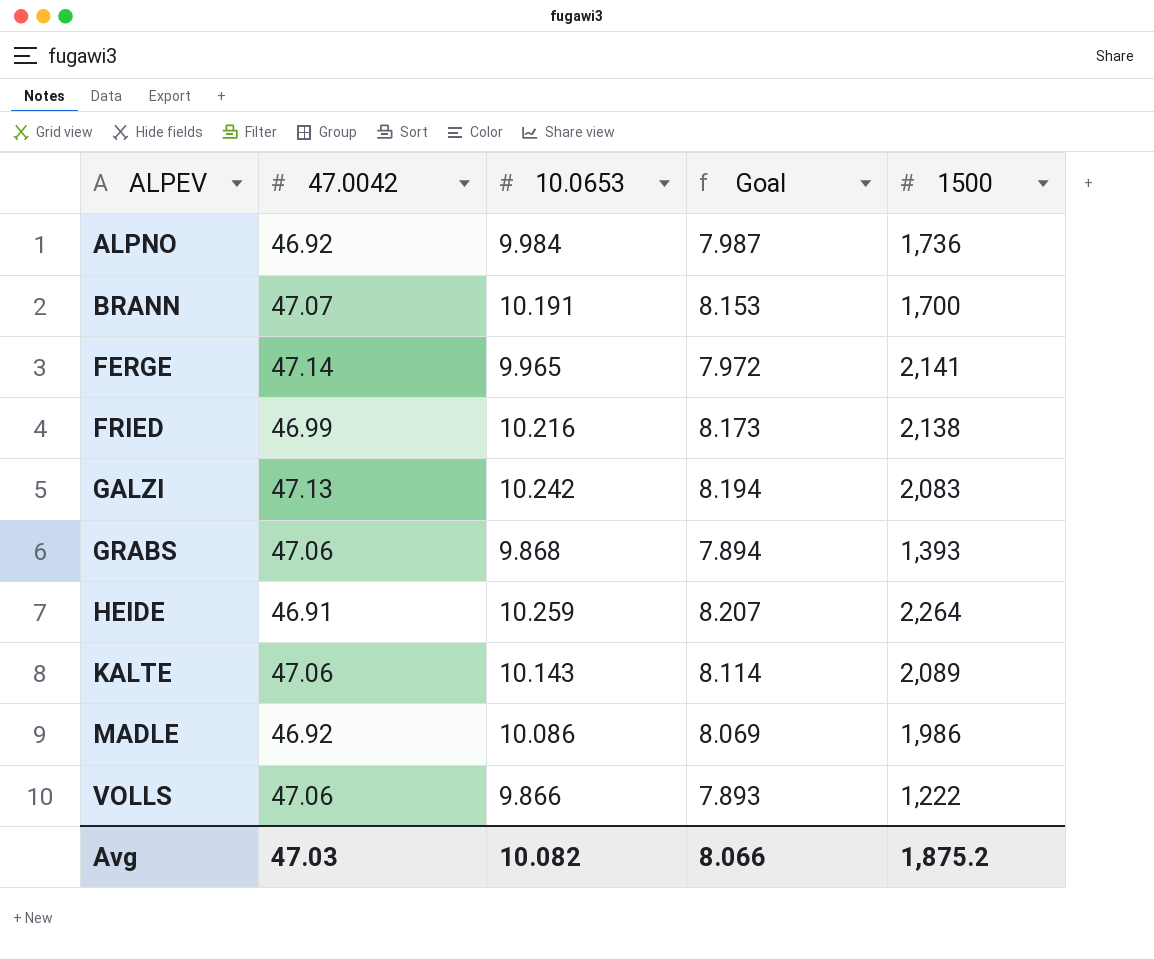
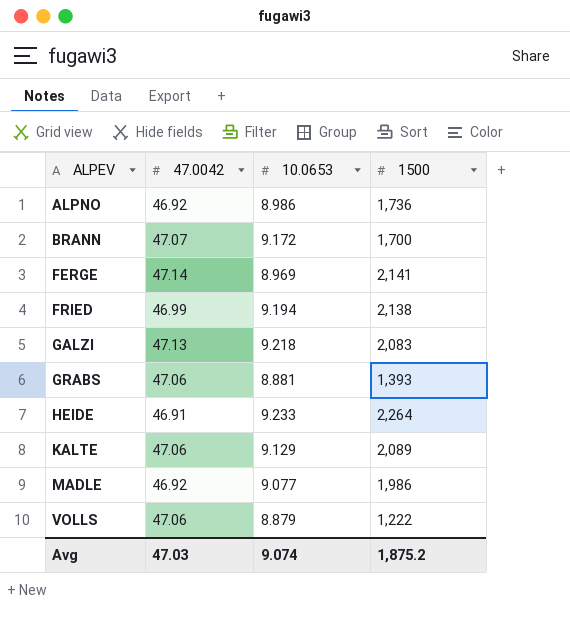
column Goal | formula: [10.0653] * 0.8 -> none
ALPNO | 10.0653: 9.984 -> 8.986
BRANN | 10.0653: 10.191 -> 9.172
FERGE | 10.0653: 9.965 -> 8.969
FRIED | 10.0653: 10.216 -> 9.194
GALZI | 10.0653: 10.242 -> 9.218
GRABS | 10.0653: 9.868 -> 8.881
HEIDE | 10.0653: 10.259 -> 9.233
KALTE | 10.0653: 10.143 -> 9.129
MADLE | 10.0653: 10.086 -> 9.077
VOLLS | 10.0653: 9.866 -> 8.879
Avg | 10.0653: 10.082 -> 9.074

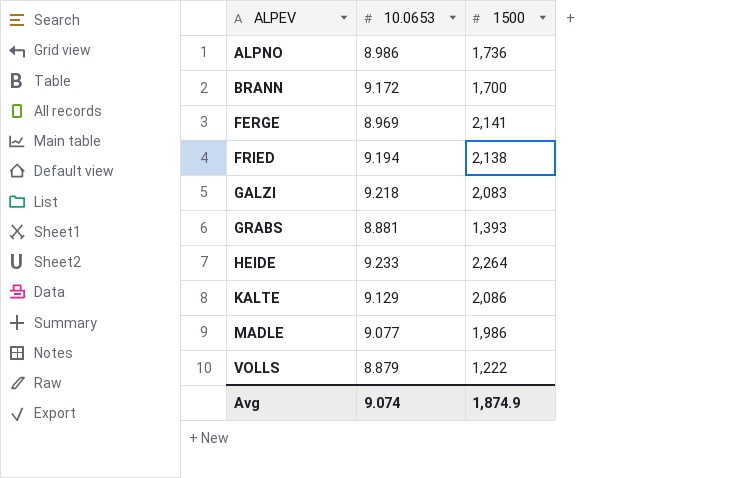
column 47.0042 | position: 2 -> none
KALTE | 1500: 2,089 -> 2,086
Avg | 1500: 1,875.2 -> 1,874.9

